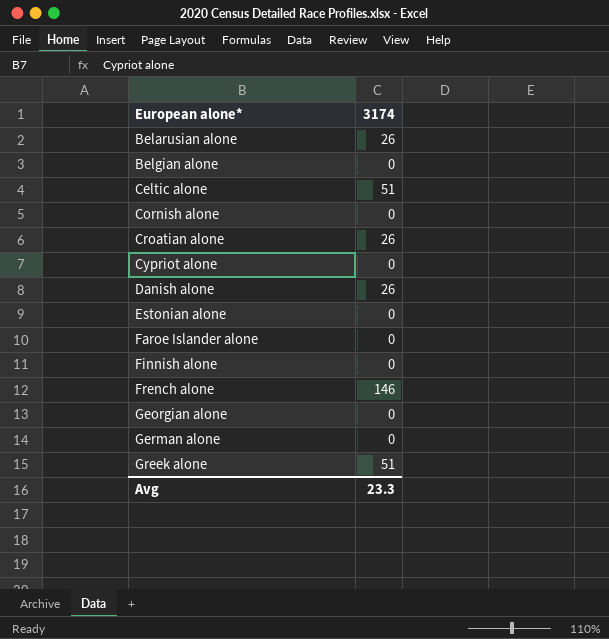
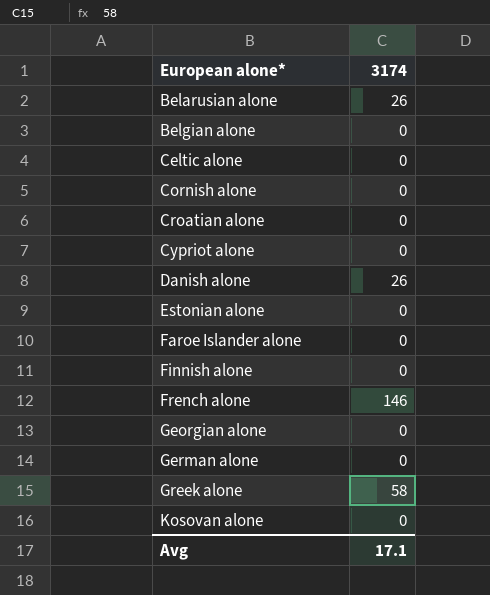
Celtic alone | 3174: 51 -> 0
Croatian alone | 3174: 26 -> 0
Greek alone | 3174: 51 -> 58
row Kosovan alone: none -> 0
Avg | 3174: 23.3 -> 17.1

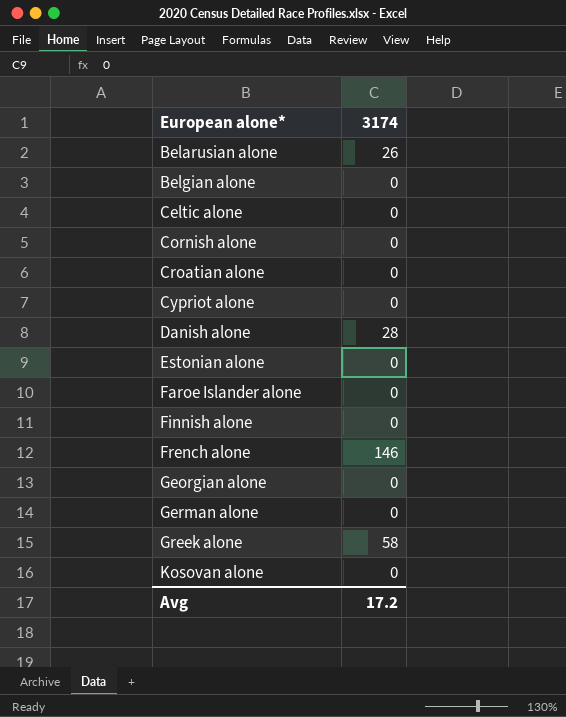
Danish alone | 3174: 26 -> 28
Avg | 3174: 17.1 -> 17.2

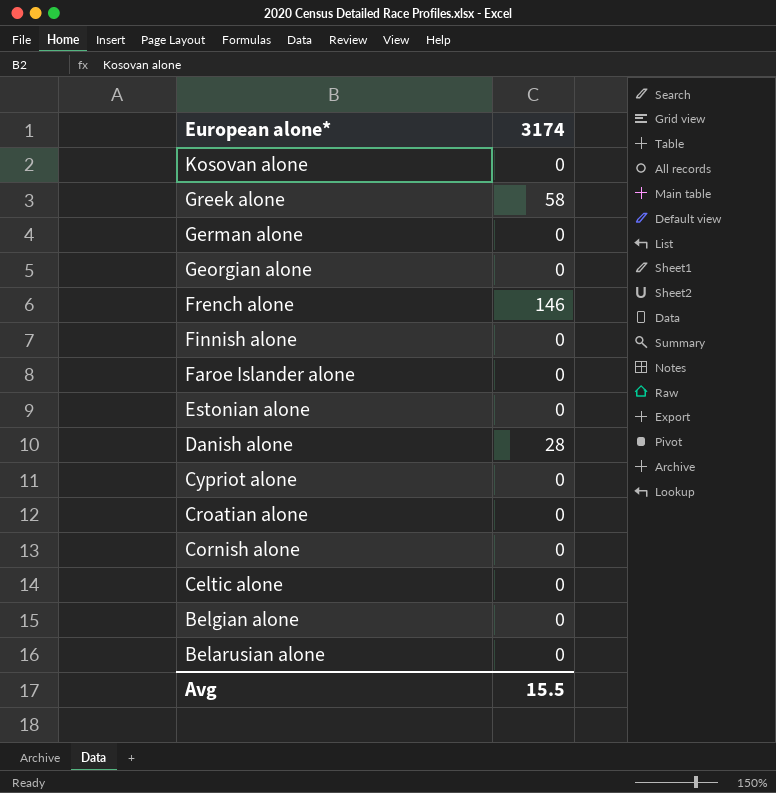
row order: European alone* ascending -> European alone* descending
Belarusian alone | 3174: 26 -> 0
Avg | 3174: 17.2 -> 15.5

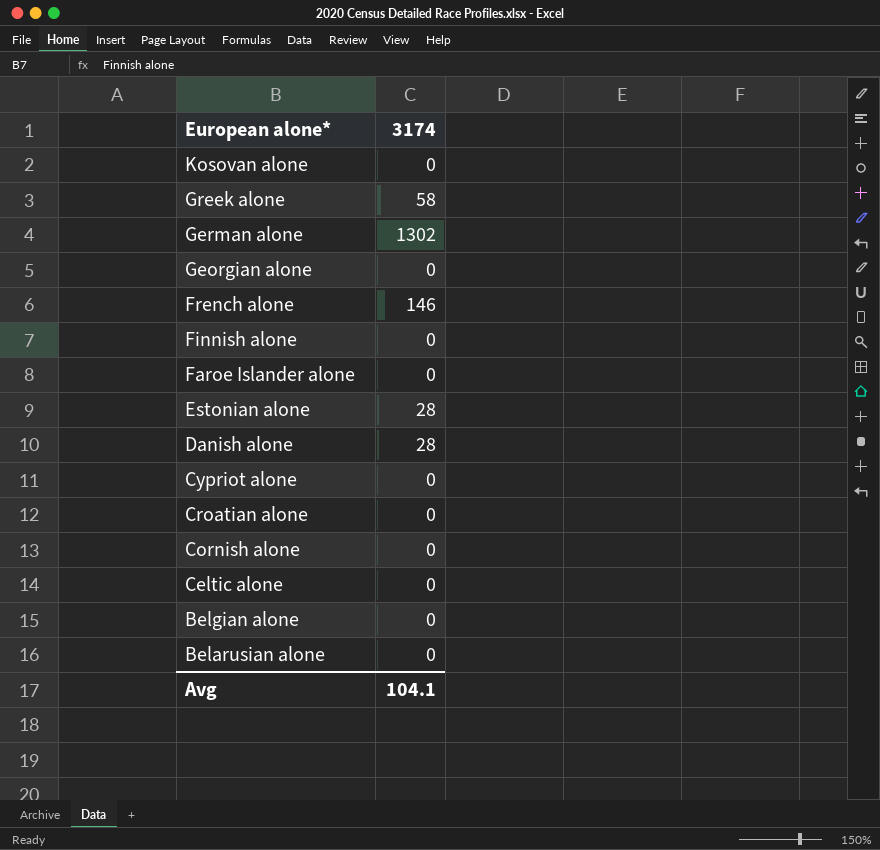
German alone | 3174: 0 -> 1302
Estonian alone | 3174: 0 -> 28
Avg | 3174: 15.5 -> 104.1

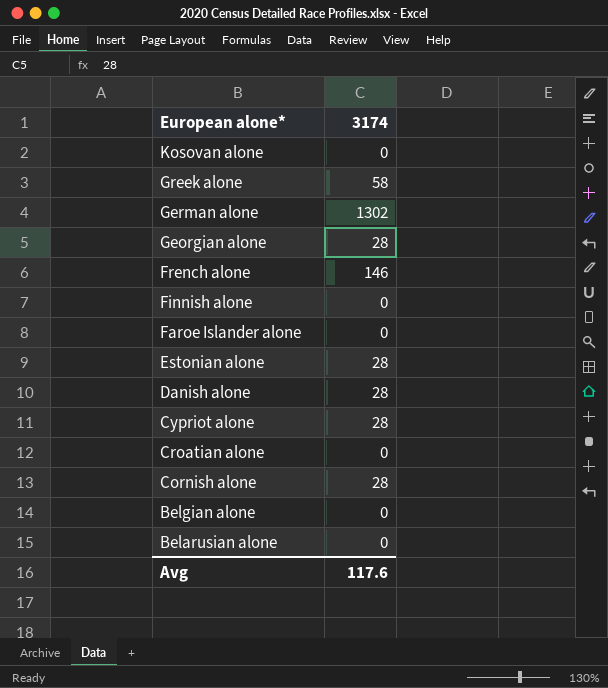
row Celtic alone: 0 -> none
Georgian alone | 3174: 0 -> 28
Cypriot alone | 3174: 0 -> 28
Cornish alone | 3174: 0 -> 28
Avg | 3174: 104.1 -> 117.6

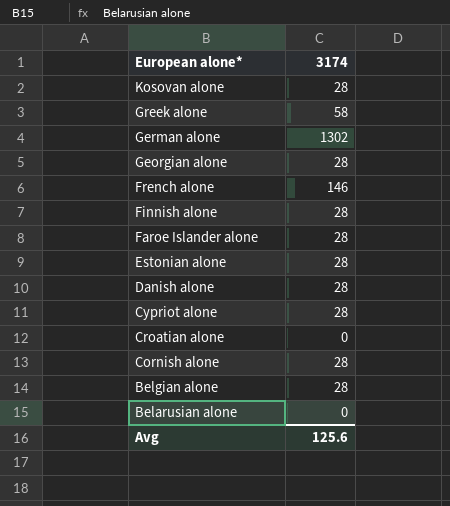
Kosovan alone | 3174: 0 -> 28
Finnish alone | 3174: 0 -> 28
Faroe Islander alone | 3174: 0 -> 28
Belgian alone | 3174: 0 -> 28
Avg | 3174: 117.6 -> 125.6

